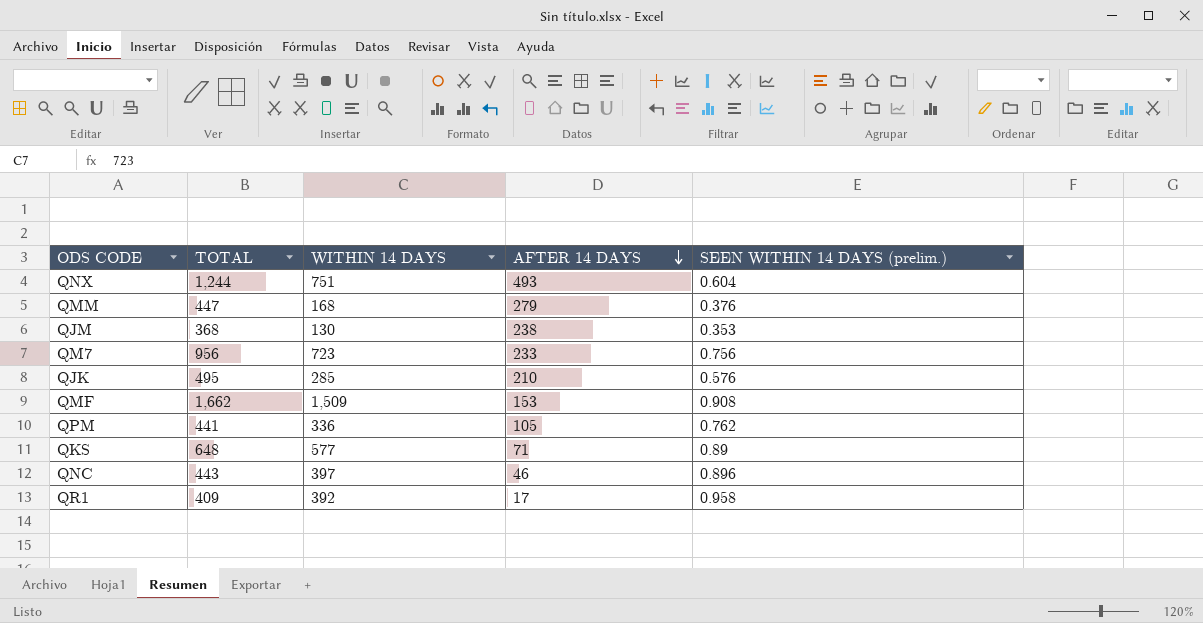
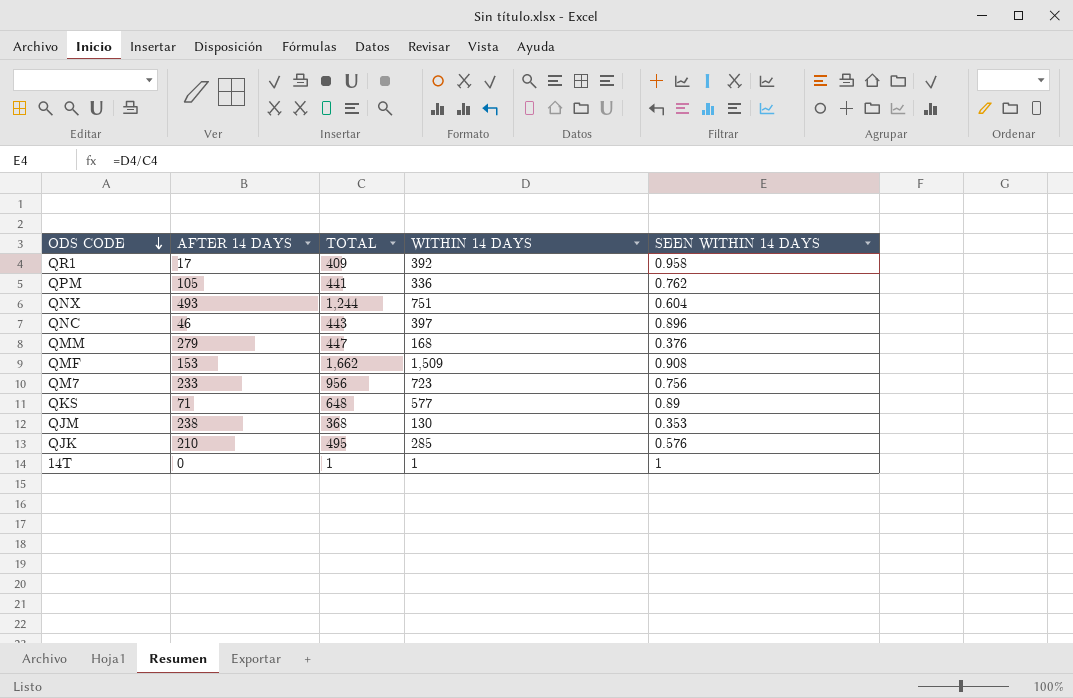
row order: AFTER 14 DAYS descending -> ODS CODE descending
column AFTER 14 DAYS | position: 4 -> 2
column name: SEEN WITHIN 14 DAYS (prelim.) -> SEEN WITHIN 14 DAYS
row 14T: none -> 0 | 1 | 1 | 1

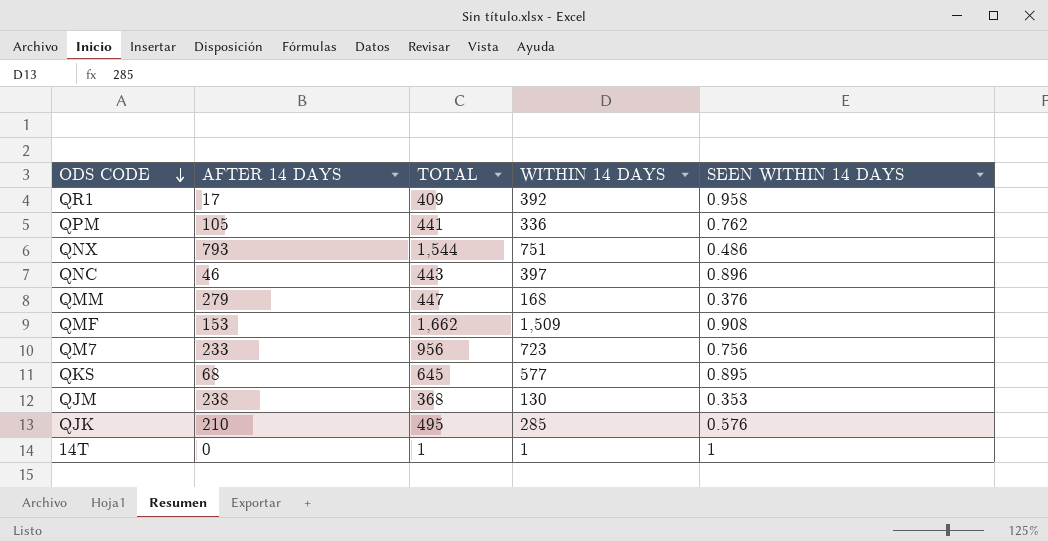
QNX | AFTER 14 DAYS: 493 -> 793
QNX | TOTAL: 1,244 -> 1,544
QNX | SEEN WITHIN 14 DAYS: 0.604 -> 0.486
QKS | AFTER 14 DAYS: 71 -> 68
QKS | TOTAL: 648 -> 645
QKS | SEEN WITHIN 14 DAYS: 0.89 -> 0.895

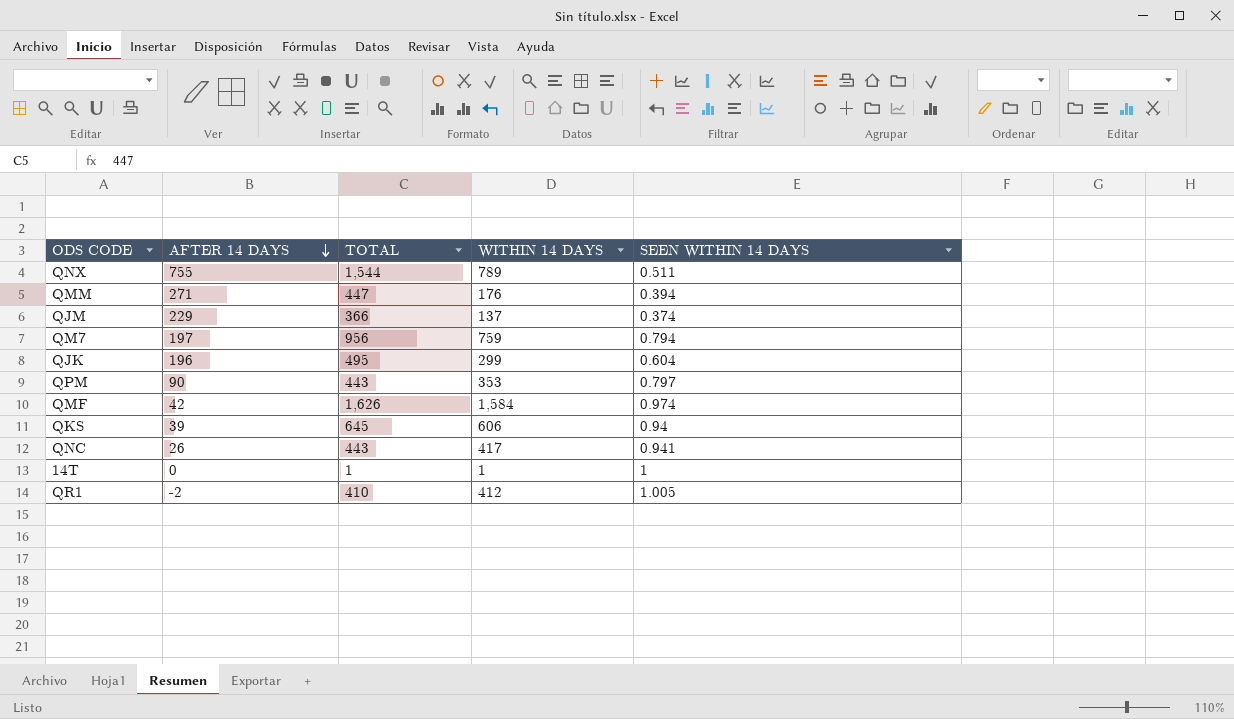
row order: ODS CODE descending -> AFTER 14 DAYS descending
QNX | AFTER 14 DAYS: 793 -> 755
QNX | WITHIN 14 DAYS: 751 -> 789
QNX | SEEN WITHIN 14 DAYS: 0.486 -> 0.511
QMM | AFTER 14 DAYS: 279 -> 271
QMM | WITHIN 14 DAYS: 168 -> 176
QMM | SEEN WITHIN 14 DAYS: 0.376 -> 0.394
QJM | AFTER 14 DAYS: 238 -> 229
QJM | TOTAL: 368 -> 366
QJM | WITHIN 14 DAYS: 130 -> 137
QJM | SEEN WITHIN 14 DAYS: 0.353 -> 0.374
QM7 | AFTER 14 DAYS: 233 -> 197
QM7 | WITHIN 14 DAYS: 723 -> 759
QM7 | SEEN WITHIN 14 DAYS: 0.756 -> 0.794
QJK | AFTER 14 DAYS: 210 -> 196
QJK | WITHIN 14 DAYS: 285 -> 299
QJK | SEEN WITHIN 14 DAYS: 0.576 -> 0.604
QPM | AFTER 14 DAYS: 105 -> 90
QPM | TOTAL: 441 -> 443
QPM | WITHIN 14 DAYS: 336 -> 353
QPM | SEEN WITHIN 14 DAYS: 0.762 -> 0.797
QMF | AFTER 14 DAYS: 153 -> 42
QMF | TOTAL: 1,662 -> 1,626
QMF | WITHIN 14 DAYS: 1,509 -> 1,584
QMF | SEEN WITHIN 14 DAYS: 0.908 -> 0.974
QKS | AFTER 14 DAYS: 68 -> 39
QKS | WITHIN 14 DAYS: 577 -> 606
QKS | SEEN WITHIN 14 DAYS: 0.895 -> 0.94
QNC | AFTER 14 DAYS: 46 -> 26
QNC | WITHIN 14 DAYS: 397 -> 417
QNC | SEEN WITHIN 14 DAYS: 0.896 -> 0.941
QR1 | AFTER 14 DAYS: 17 -> -2
QR1 | TOTAL: 409 -> 410
QR1 | WITHIN 14 DAYS: 392 -> 412
QR1 | SEEN WITHIN 14 DAYS: 0.958 -> 1.005

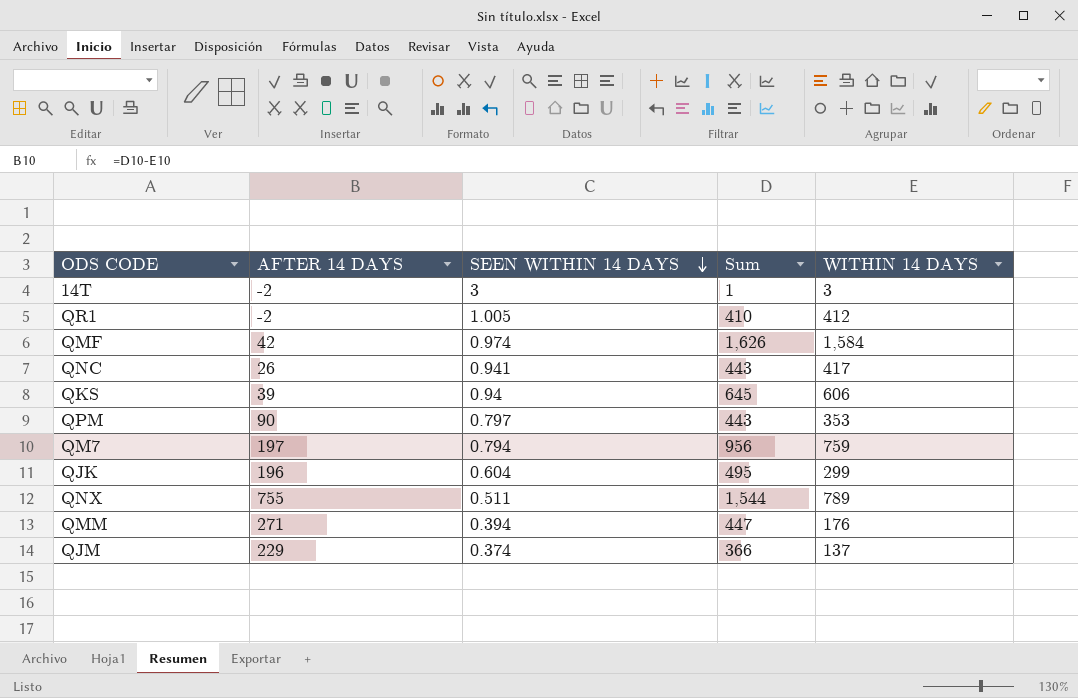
row order: AFTER 14 DAYS descending -> SEEN WITHIN 14 DAYS descending
column SEEN WITHIN 14 DAYS | position: 5 -> 3
column name: TOTAL -> Sum
14T | AFTER 14 DAYS: 0 -> -2
14T | SEEN WITHIN 14 DAYS: 1 -> 3
14T | WITHIN 14 DAYS: 1 -> 3

